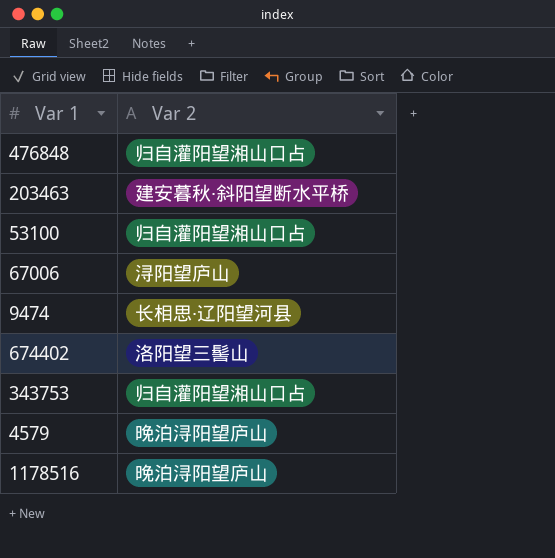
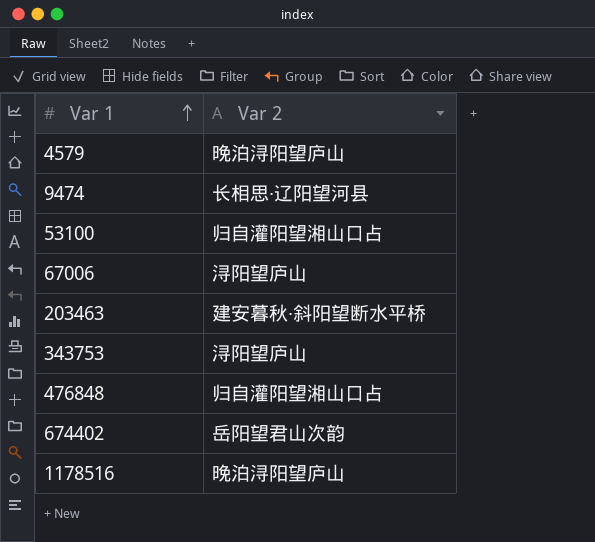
row order: none -> Var 1 ascending
343753 | Var 2: 归自灌阳望湘山口占 -> 浔阳望庐山
674402 | Var 2: 洛阳望三髻山 -> 岳阳望君山次韵

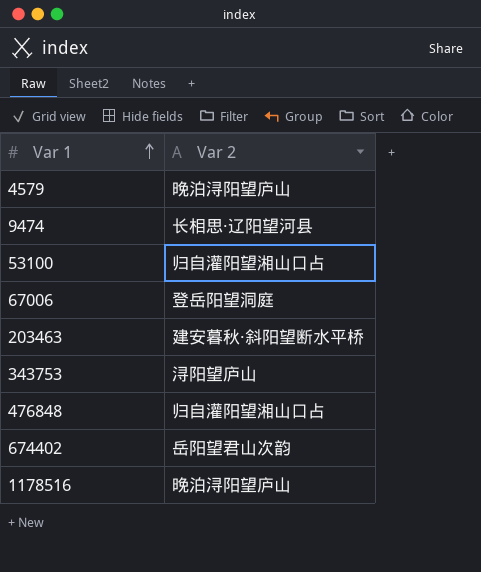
67006 | Var 2: 浔阳望庐山 -> 登岳阳望洞庭

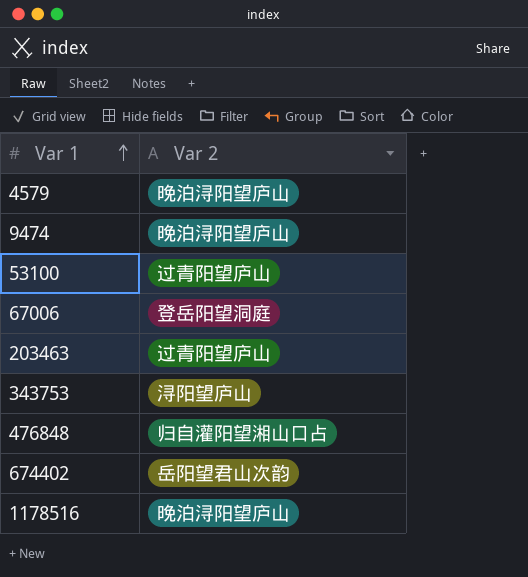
9474 | Var 2: 长相思·辽阳望河县 -> 晚泊浔阳望庐山
53100 | Var 2: 归自灌阳望湘山口占 -> 过青阳望庐山
203463 | Var 2: 建安暮秋·斜阳望断水平桥 -> 过青阳望庐山

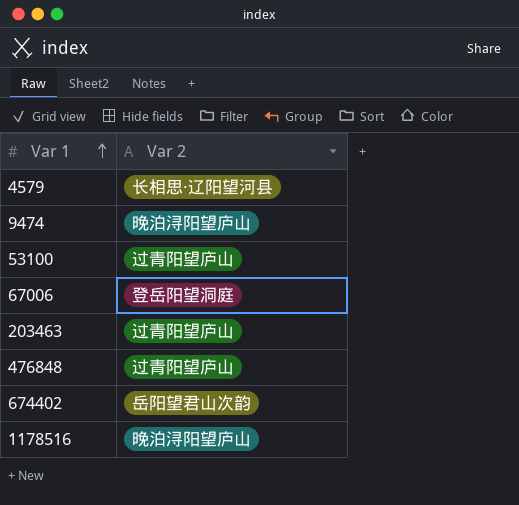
row 343753: 浔阳望庐山 -> none
4579 | Var 2: 晚泊浔阳望庐山 -> 长相思·辽阳望河县
476848 | Var 2: 归自灌阳望湘山口占 -> 过青阳望庐山

